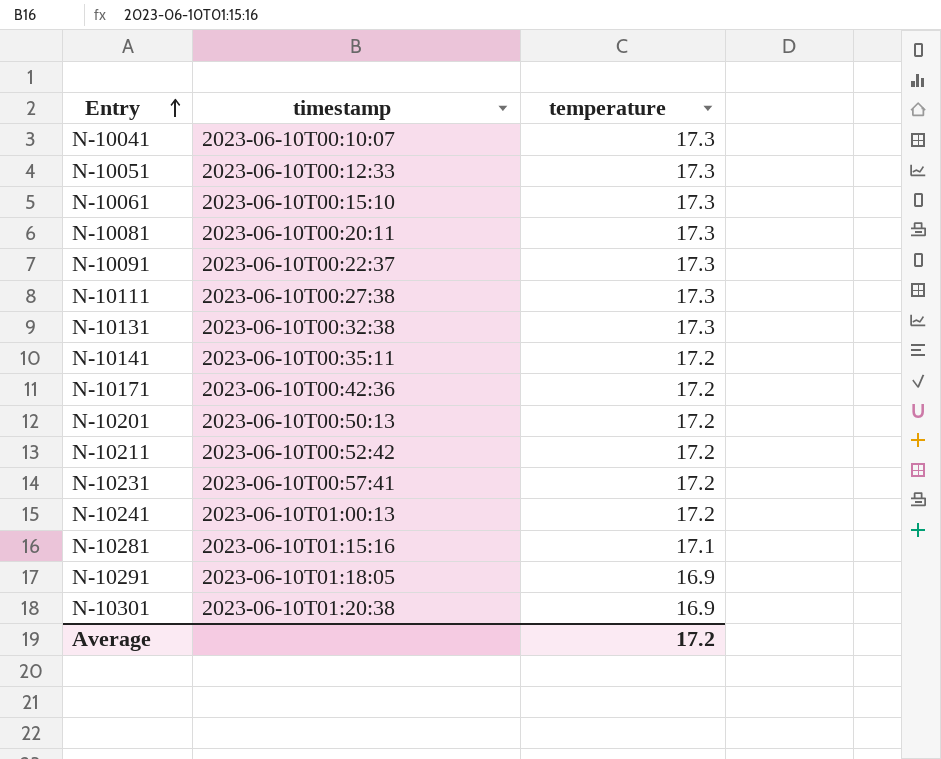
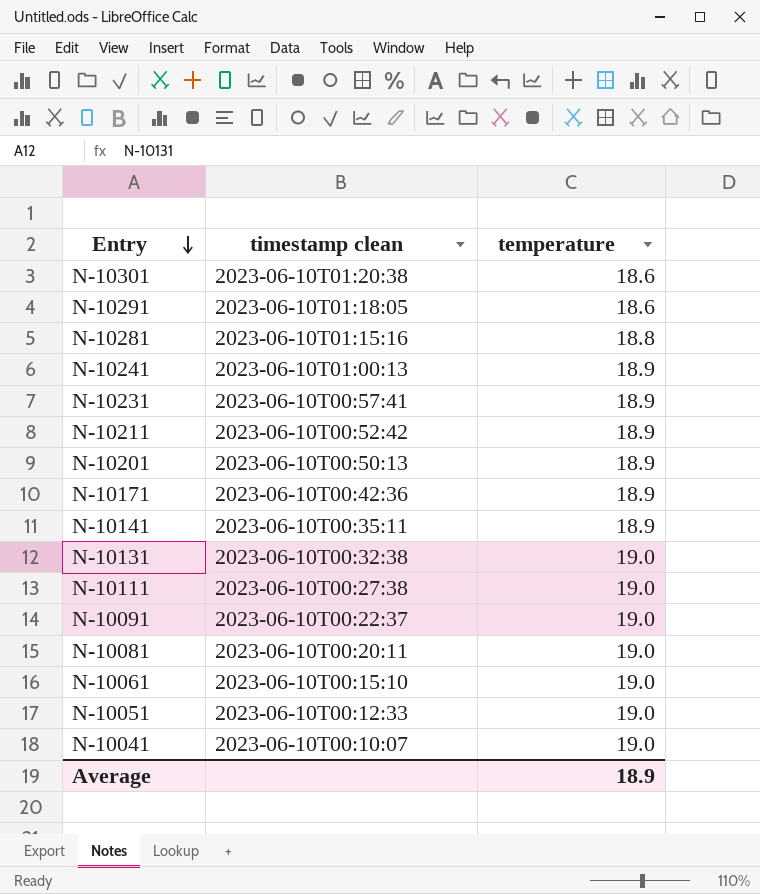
row order: Entry ascending -> Entry descending
column name: timestamp -> timestamp clean
N-10301 | temperature: 16.9 -> 18.6
N-10291 | temperature: 16.9 -> 18.6
N-10281 | temperature: 17.1 -> 18.8
N-10241 | temperature: 17.2 -> 18.9
N-10231 | temperature: 17.2 -> 18.9
N-10211 | temperature: 17.2 -> 18.9
N-10201 | temperature: 17.2 -> 18.9
N-10171 | temperature: 17.2 -> 18.9
N-10141 | temperature: 17.2 -> 18.9
N-10131 | temperature: 17.3 -> 19.0
N-10111 | temperature: 17.3 -> 19.0
N-10091 | temperature: 17.3 -> 19.0
N-10081 | temperature: 17.3 -> 19.0
N-10061 | temperature: 17.3 -> 19.0
N-10051 | temperature: 17.3 -> 19.0
N-10041 | temperature: 17.3 -> 19.0
Average | temperature: 17.2 -> 18.9

